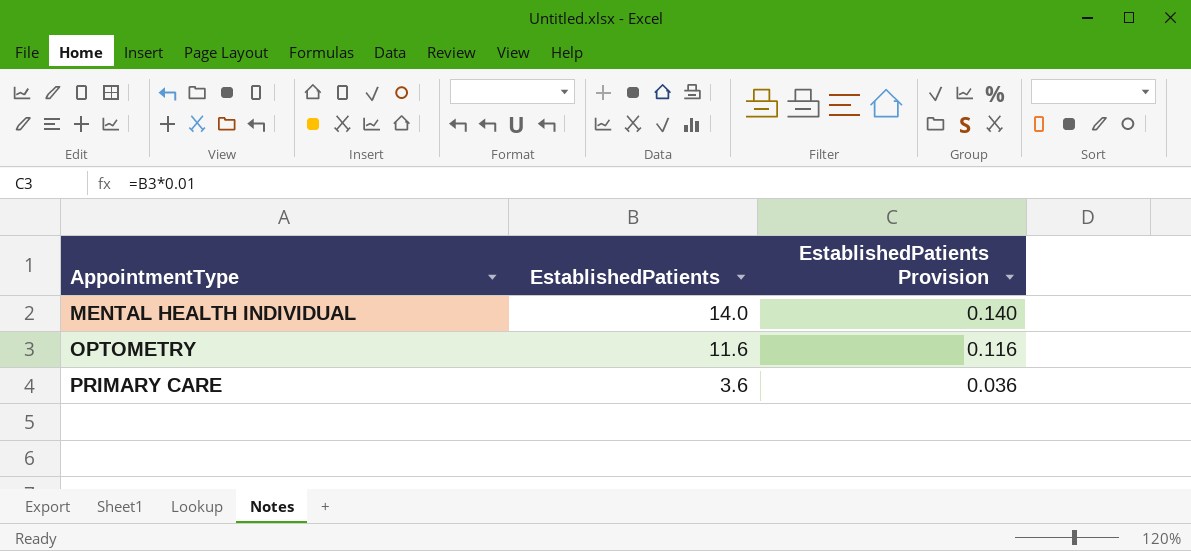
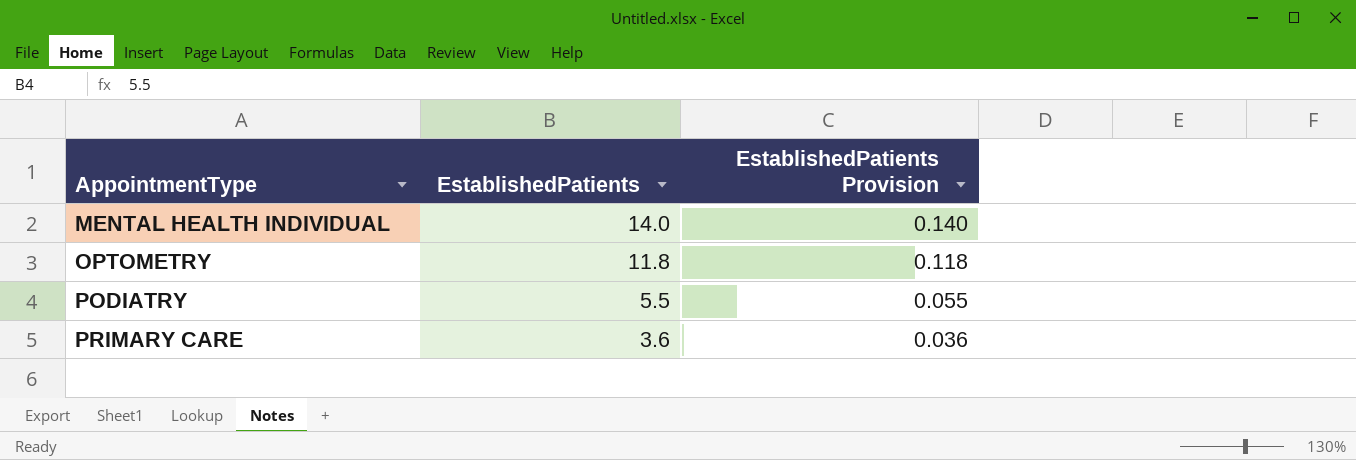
OPTOMETRY | EstablishedPatients: 11.6 -> 11.8
OPTOMETRY | EstablishedPatients Provision: 0.116 -> 0.118
row PODIATRY: none -> 5.5 | 0.055

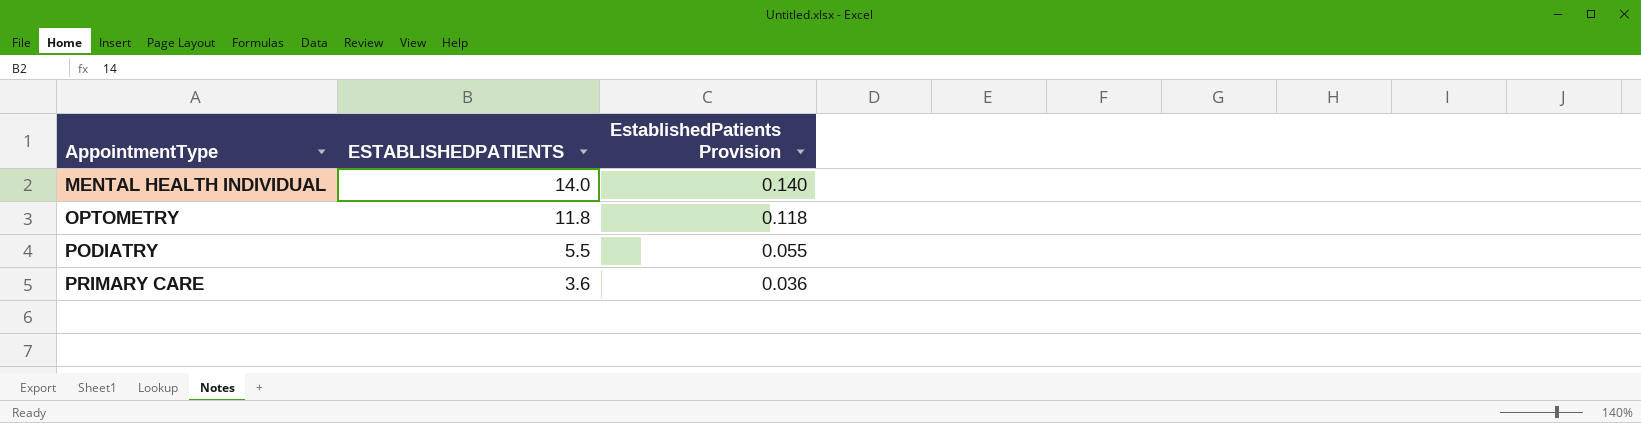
column name: EstablishedPatients -> ESTABLISHEDPATIENTS

